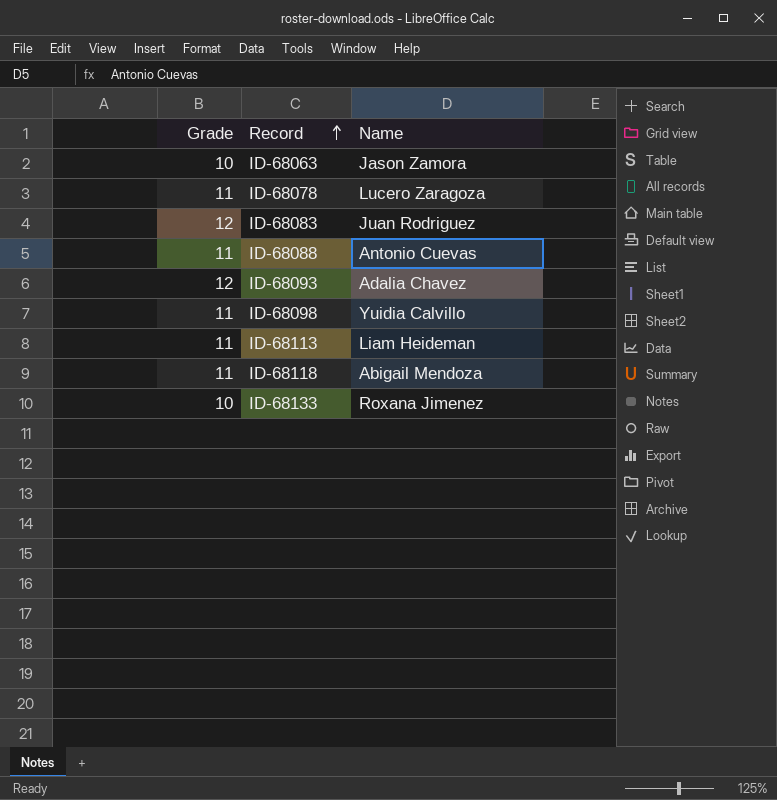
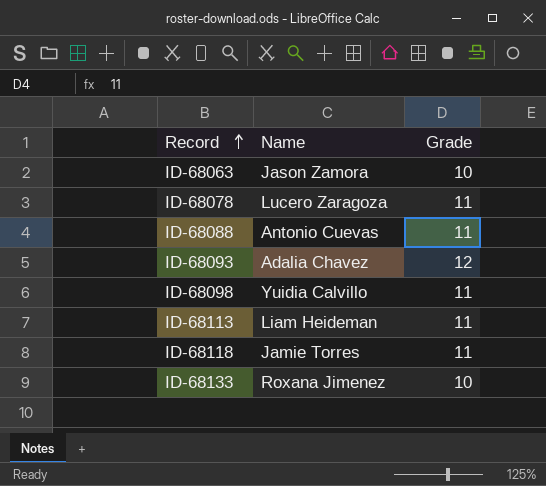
column Grade | position: 1 -> 3
row ID-68083: 12 | Juan Rodriguez -> none
ID-68118 | Name: Abigail Mendoza -> Jamie Torres

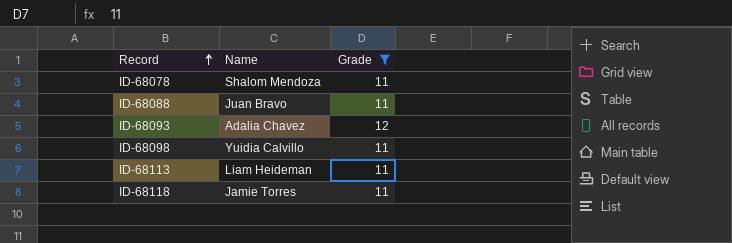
filter: none -> Grade != 10
ID-68078 | Name: Lucero Zaragoza -> Shalom Mendoza
ID-68088 | Name: Antonio Cuevas -> Juan Bravo

